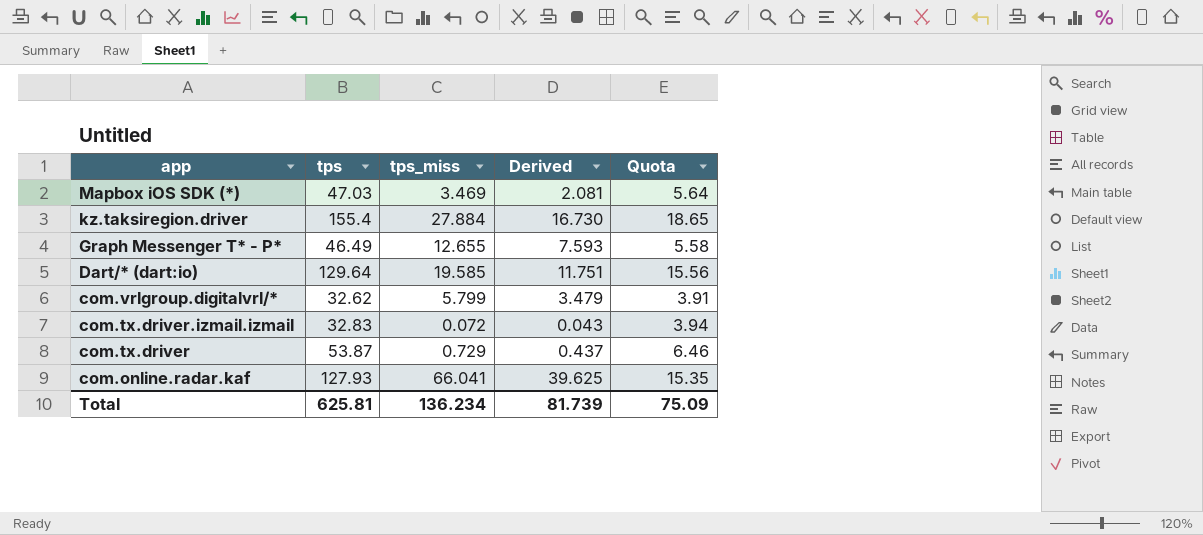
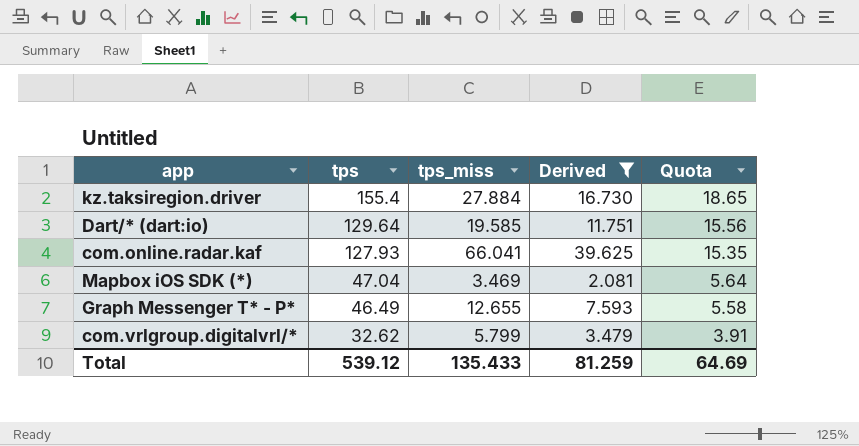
filter: none -> Derived >= 2.081
row order: app descending -> tps descending
Mapbox iOS SDK (*) | tps: 47.03 -> 47.04
Total | tps: 625.81 -> 539.12
Total | tps_miss: 136.234 -> 135.433
Total | Derived: 81.739 -> 81.259
Total | Quota: 75.09 -> 64.69

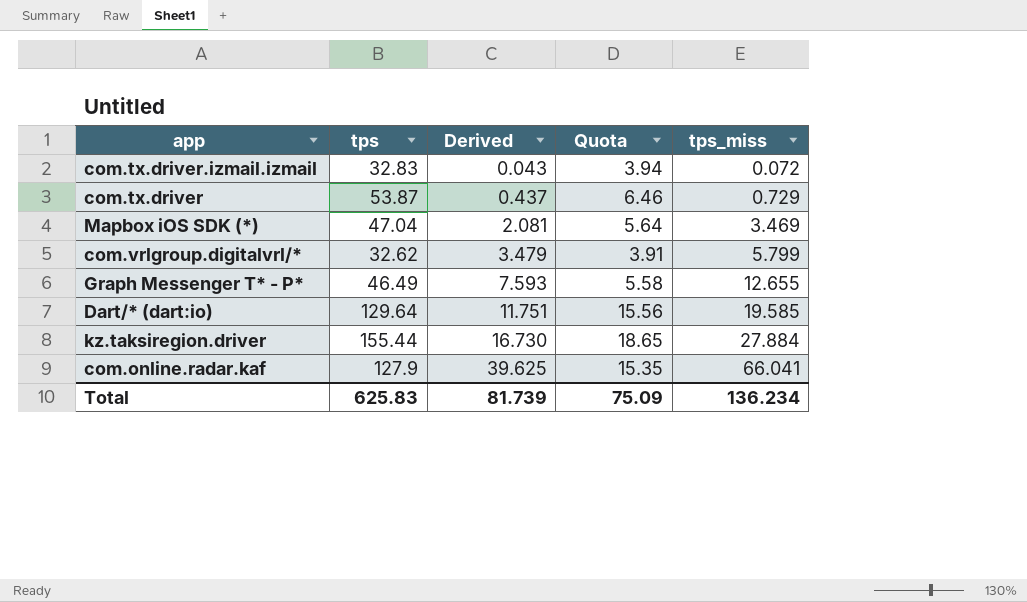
filter: Derived >= 2.081 -> none
row order: tps descending -> Derived ascending
column tps_miss | position: 3 -> 5
kz.taksiregion.driver | tps: 155.4 -> 155.44
com.online.radar.kaf | tps: 127.93 -> 127.9
Total | tps: 539.12 -> 625.83
Total | Derived: 81.259 -> 81.739
Total | Quota: 64.69 -> 75.09
Total | tps_miss: 135.433 -> 136.234

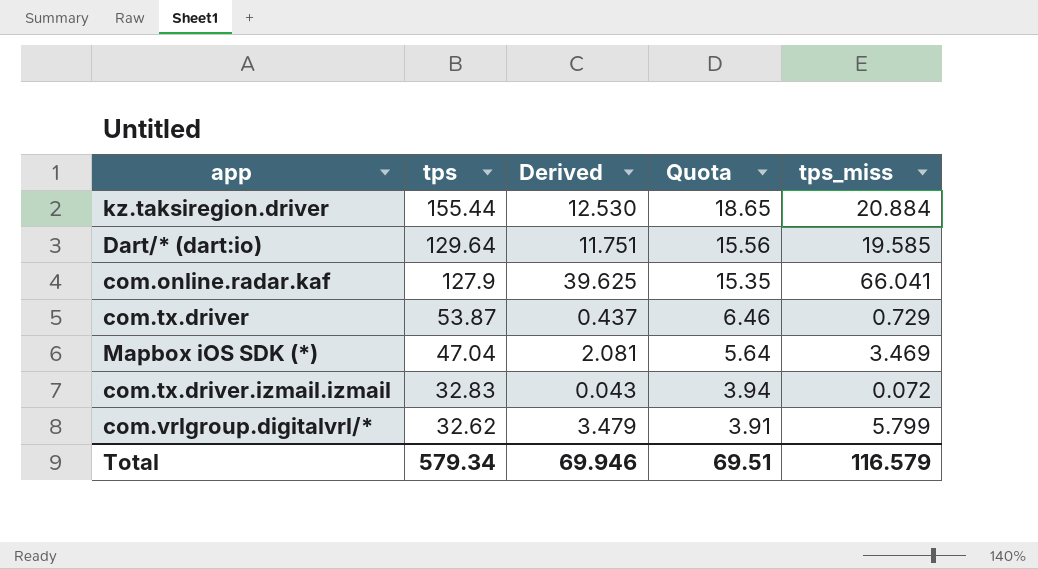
row order: Derived ascending -> tps descending
row Graph Messenger T* - P*: 46.49 | 7.593 | 5.58 | 12.655 -> none
kz.taksiregion.driver | Derived: 16.730 -> 12.530
kz.taksiregion.driver | tps_miss: 27.884 -> 20.884
Total | tps: 625.83 -> 579.34
Total | Derived: 81.739 -> 69.946
Total | Quota: 75.09 -> 69.51
Total | tps_miss: 136.234 -> 116.579

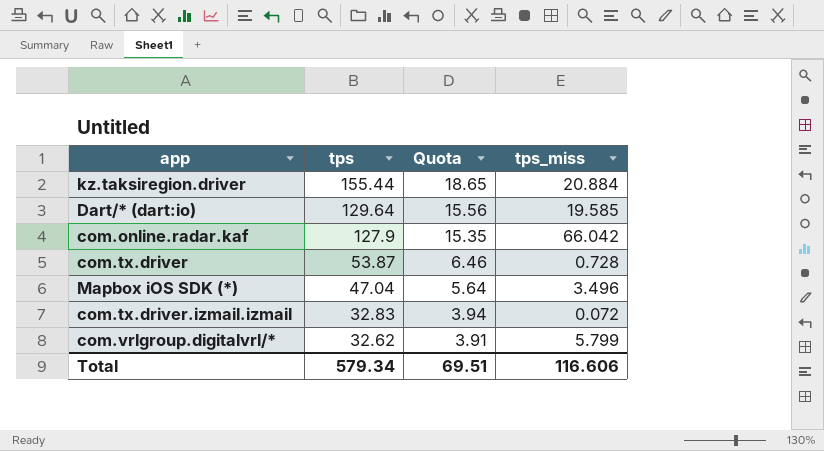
column Derived | formula: [tps_miss] * 0.6 -> none
com.online.radar.kaf | tps_miss: 66.041 -> 66.042
com.tx.driver | tps_miss: 0.729 -> 0.728
Mapbox iOS SDK (*) | tps_miss: 3.469 -> 3.496
Total | tps_miss: 116.579 -> 116.606

